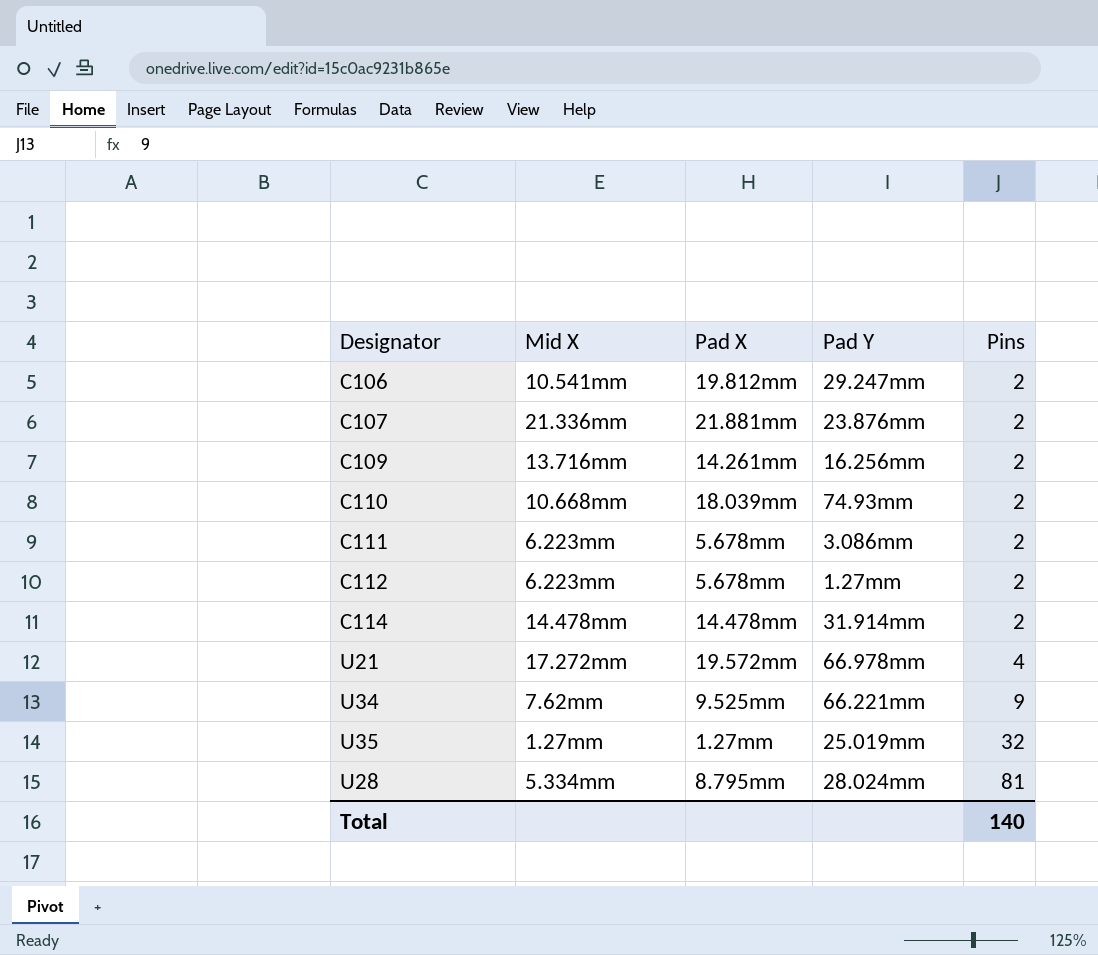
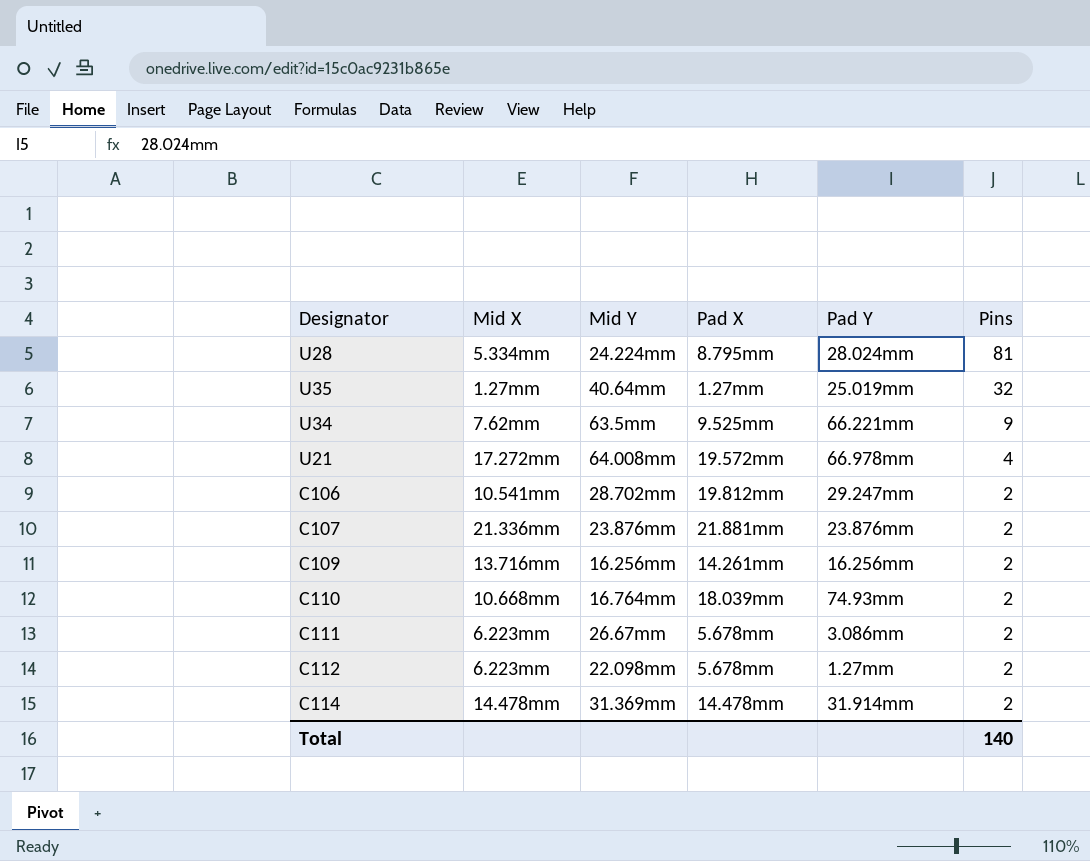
row order: Pins ascending -> Pins descending
column Mid Y | position: none -> 3

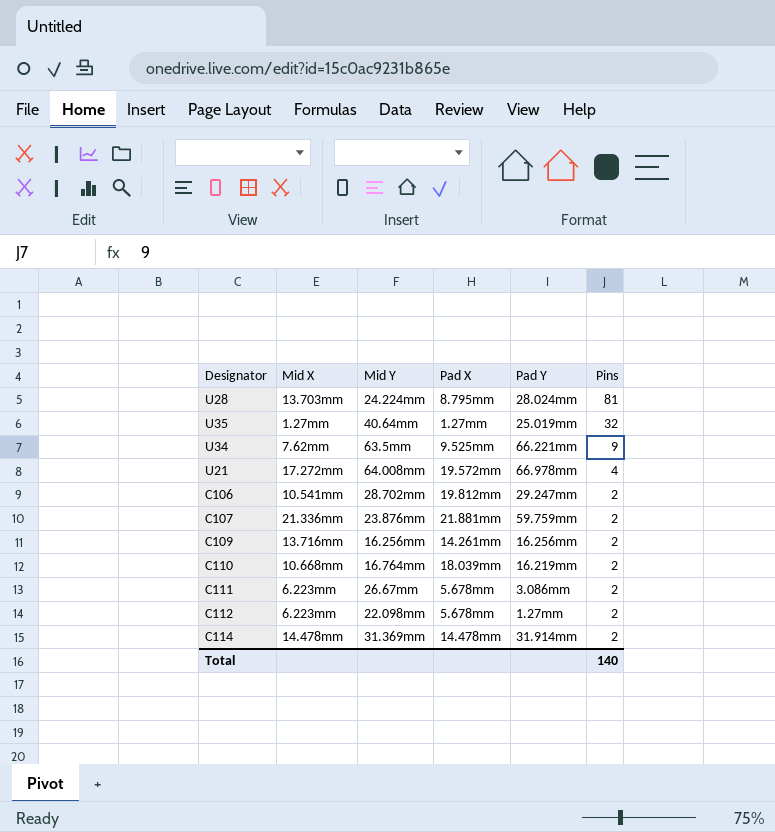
U28 | Mid X: 5.334mm -> 13.703mm
C107 | Pad Y: 23.876mm -> 59.759mm
C110 | Pad Y: 74.93mm -> 16.219mm

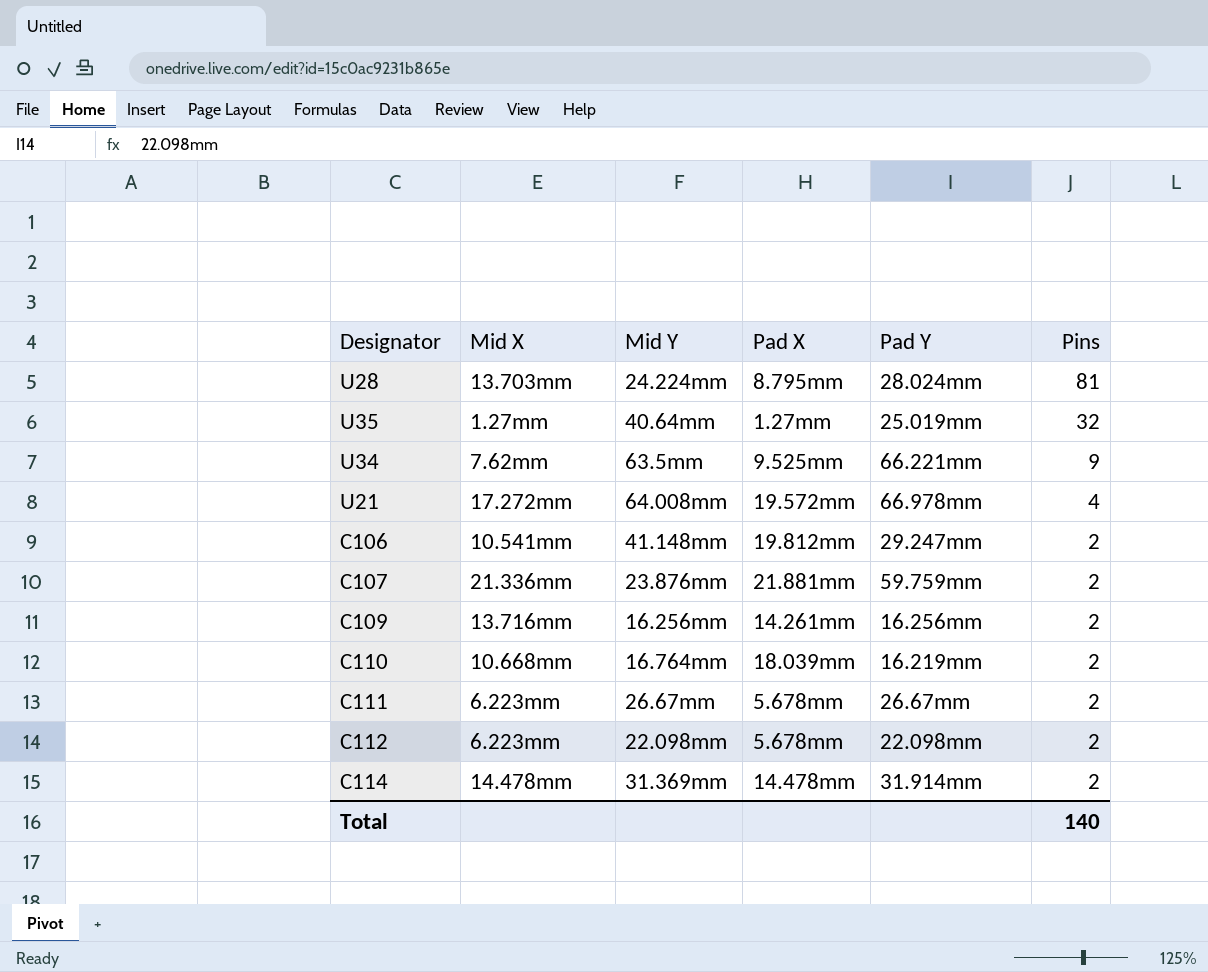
C106 | Mid Y: 28.702mm -> 41.148mm
C111 | Pad Y: 3.086mm -> 26.67mm
C112 | Pad Y: 1.27mm -> 22.098mm

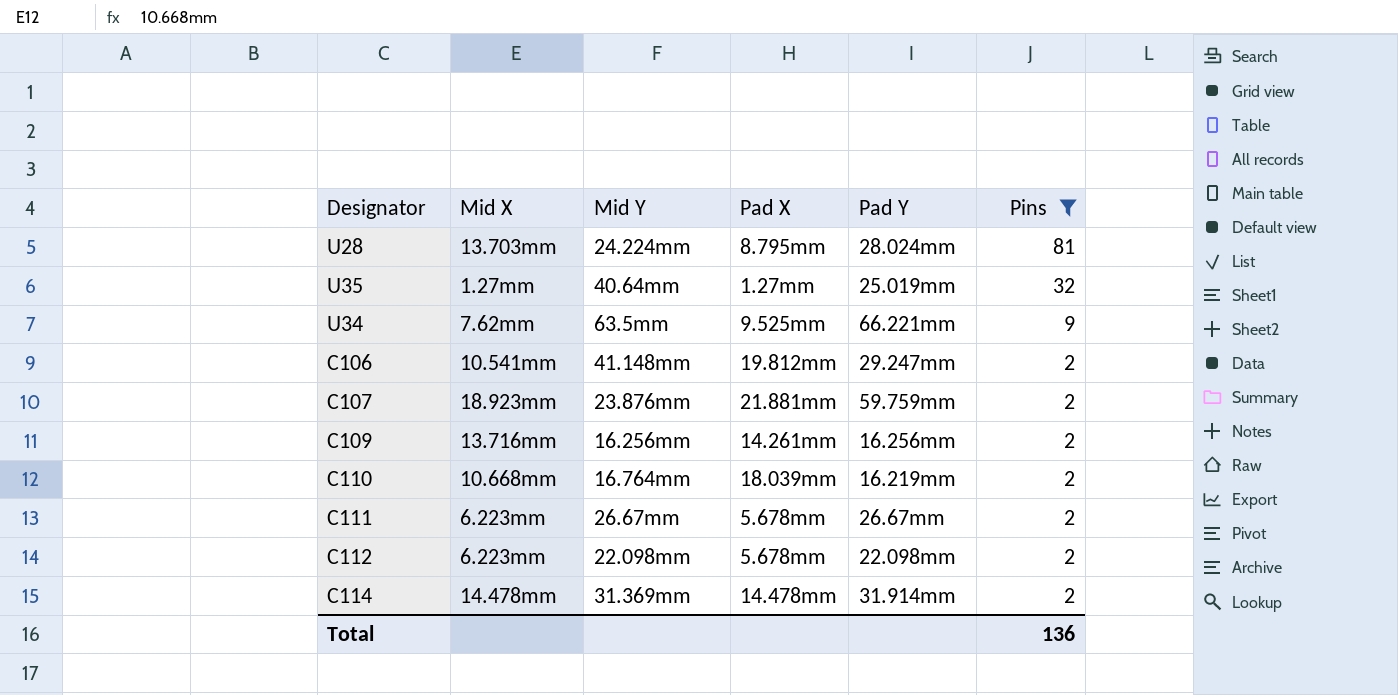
filter: none -> Pins != 4
C107 | Mid X: 21.336mm -> 18.923mm
Total | Pins: 140 -> 136

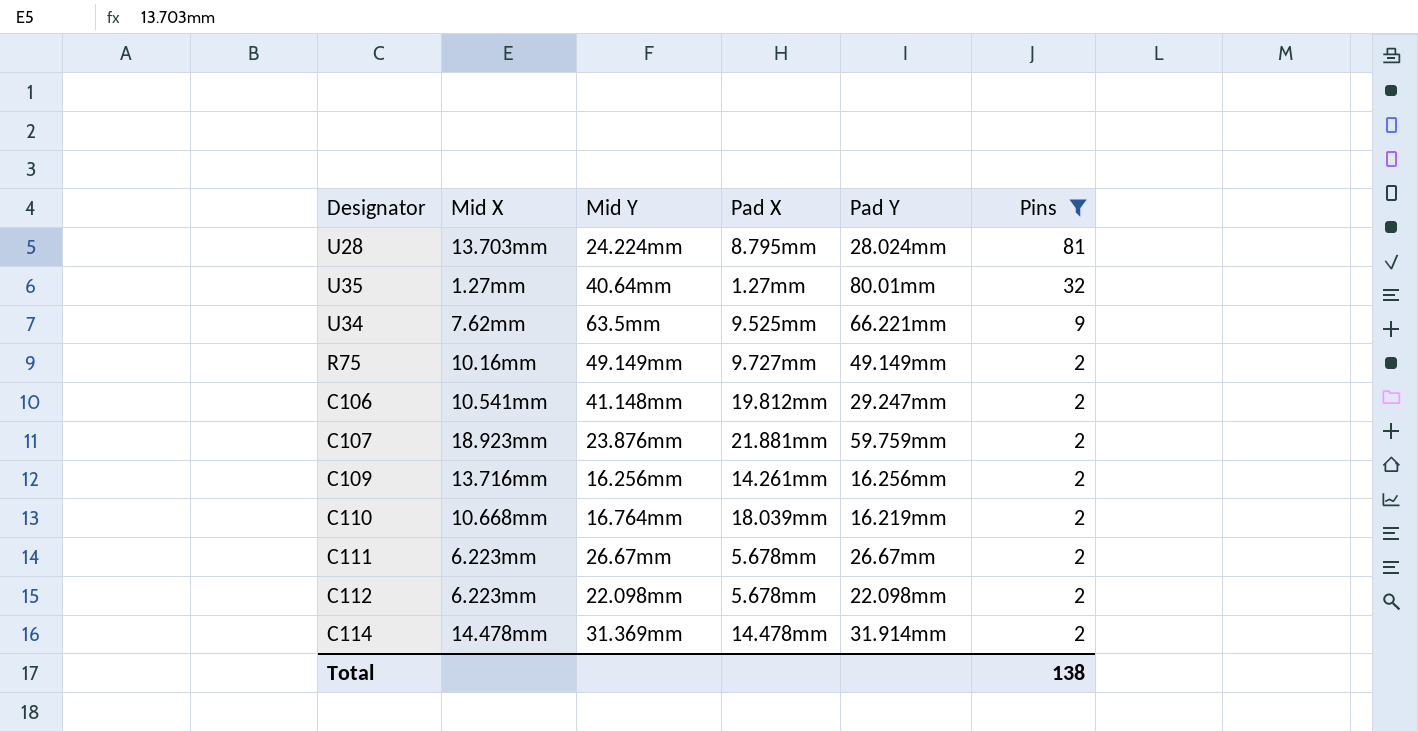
U35 | Pad Y: 25.019mm -> 80.01mm
row R75: none -> 10.16mm | 49.149mm | 9.727mm | 49.149mm | 2
Total | Pins: 136 -> 138

